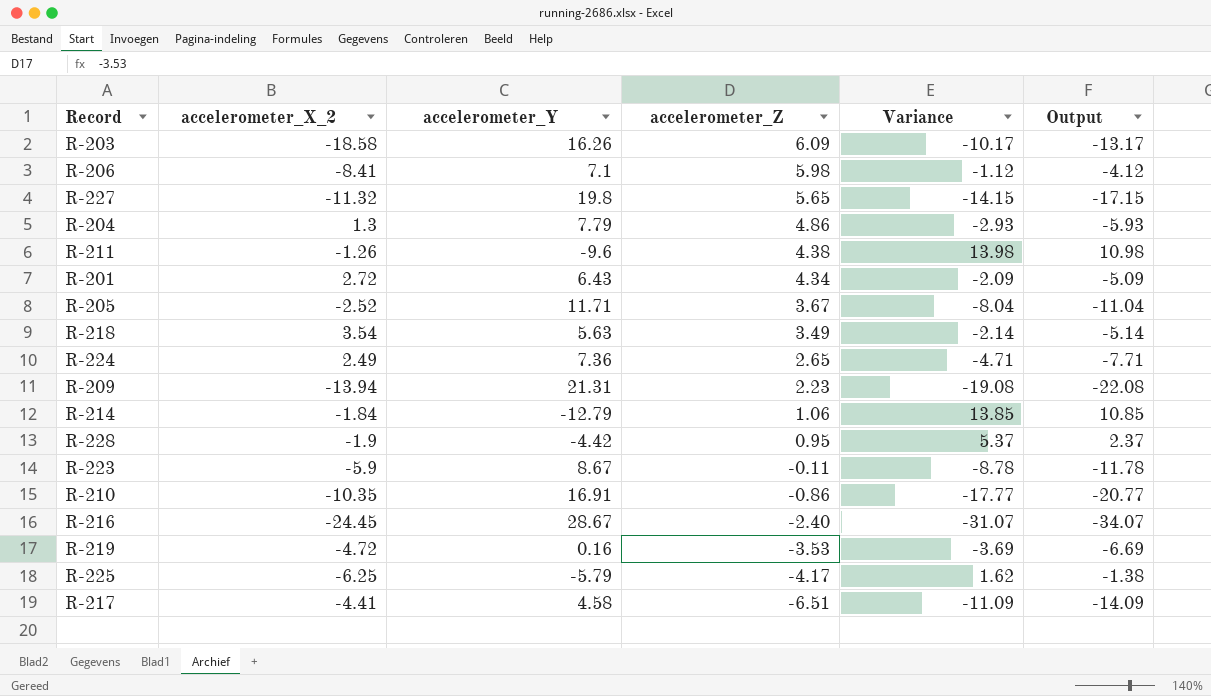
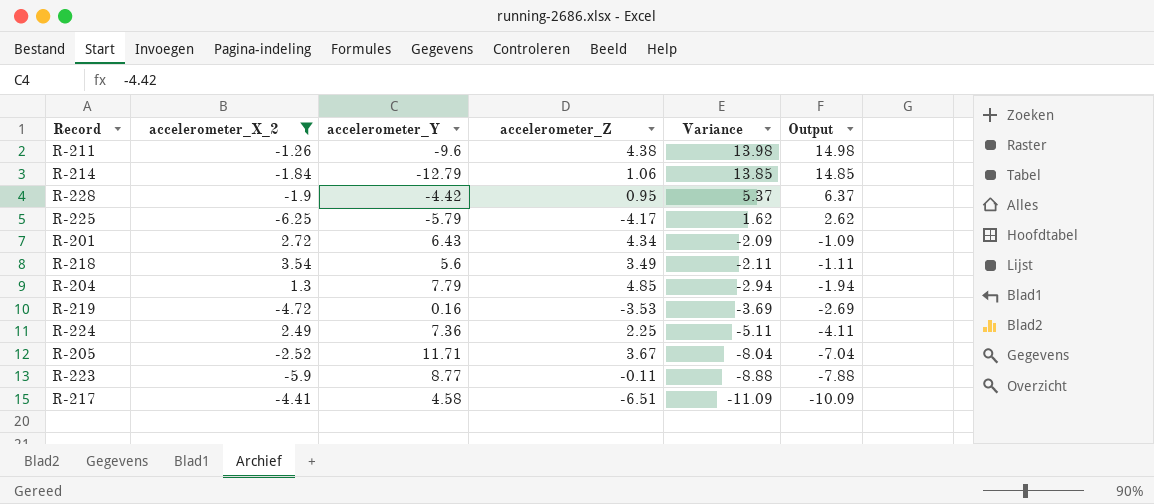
filter: none -> accelerometer_X_2 >= -6.25
row order: accelerometer_Z descending -> Variance descending
column Output | formula: [Variance] - 3 -> [Variance] + 1
R-218 | accelerometer_Y: 5.63 -> 5.6
R-218 | Variance: -2.14 -> -2.11
R-204 | accelerometer_Z: 4.86 -> 4.85
R-204 | Variance: -2.93 -> -2.94
R-224 | accelerometer_Z: 2.65 -> 2.25
R-224 | Variance: -4.71 -> -5.11
R-223 | accelerometer_Y: 8.67 -> 8.77
R-223 | Variance: -8.78 -> -8.88

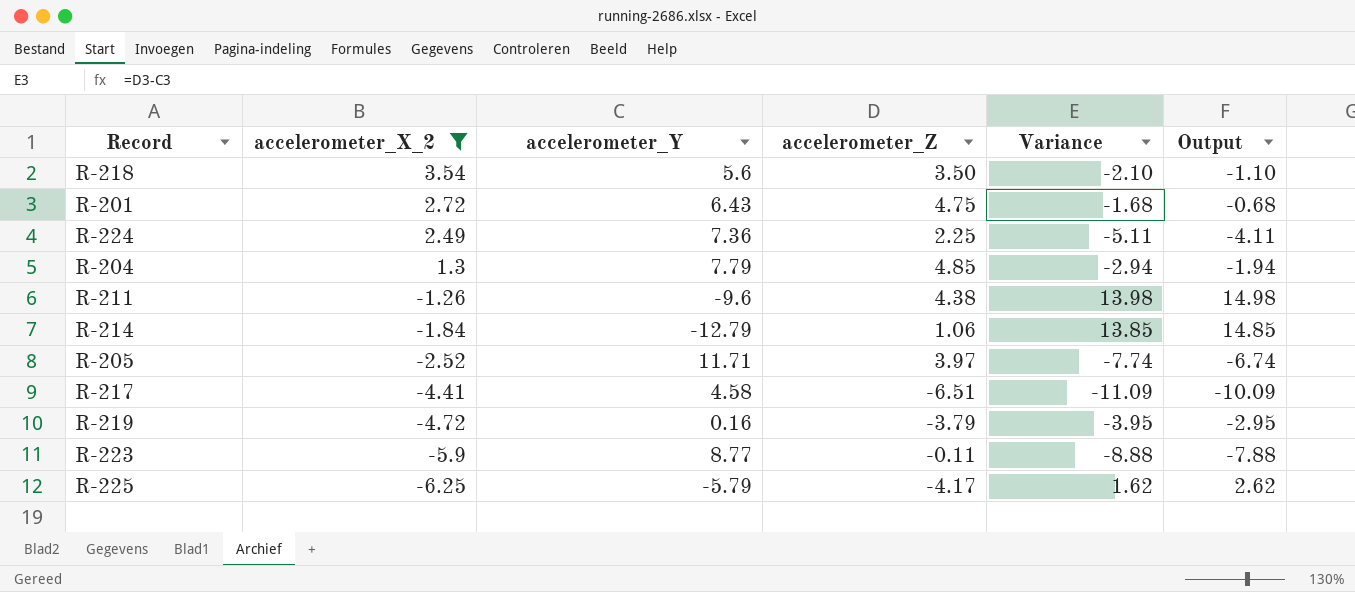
row order: Variance descending -> accelerometer_X_2 descending
row R-228: -1.9 | -4.42 | 0.95 | 5.37 | 6.37 -> none
R-218 | accelerometer_Z: 3.49 -> 3.50
R-218 | Variance: -2.11 -> -2.10
R-218 | Output: -1.11 -> -1.10
R-201 | accelerometer_Z: 4.34 -> 4.75
R-201 | Variance: -2.09 -> -1.68
R-201 | Output: -1.09 -> -0.68
R-205 | accelerometer_Z: 3.67 -> 3.97
R-205 | Variance: -8.04 -> -7.74
R-205 | Output: -7.04 -> -6.74
R-219 | accelerometer_Z: -3.53 -> -3.79
R-219 | Variance: -3.69 -> -3.95
R-219 | Output: -2.69 -> -2.95

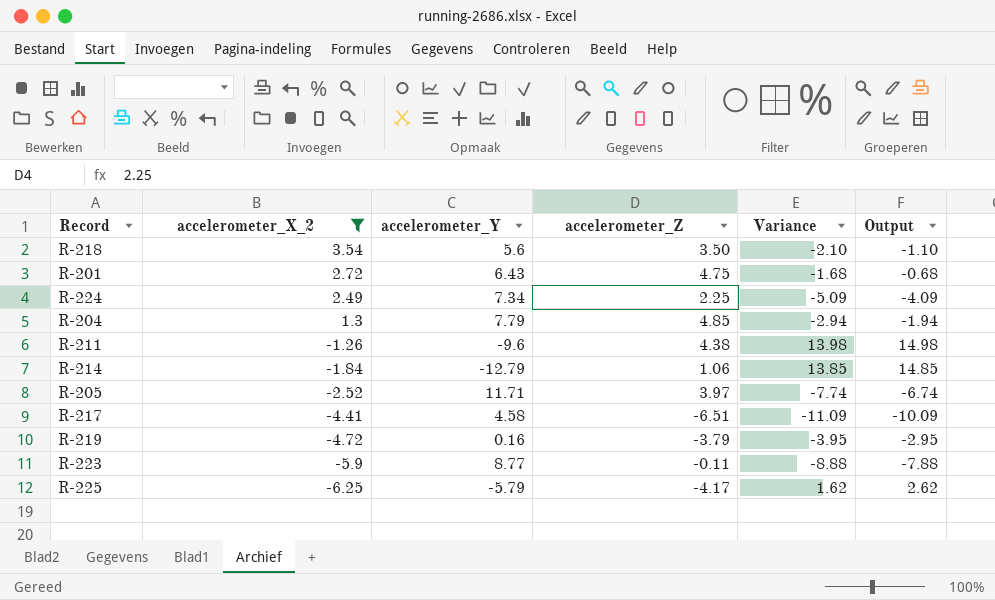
R-224 | accelerometer_Y: 7.36 -> 7.34
R-224 | Variance: -5.11 -> -5.09
R-224 | Output: -4.11 -> -4.09

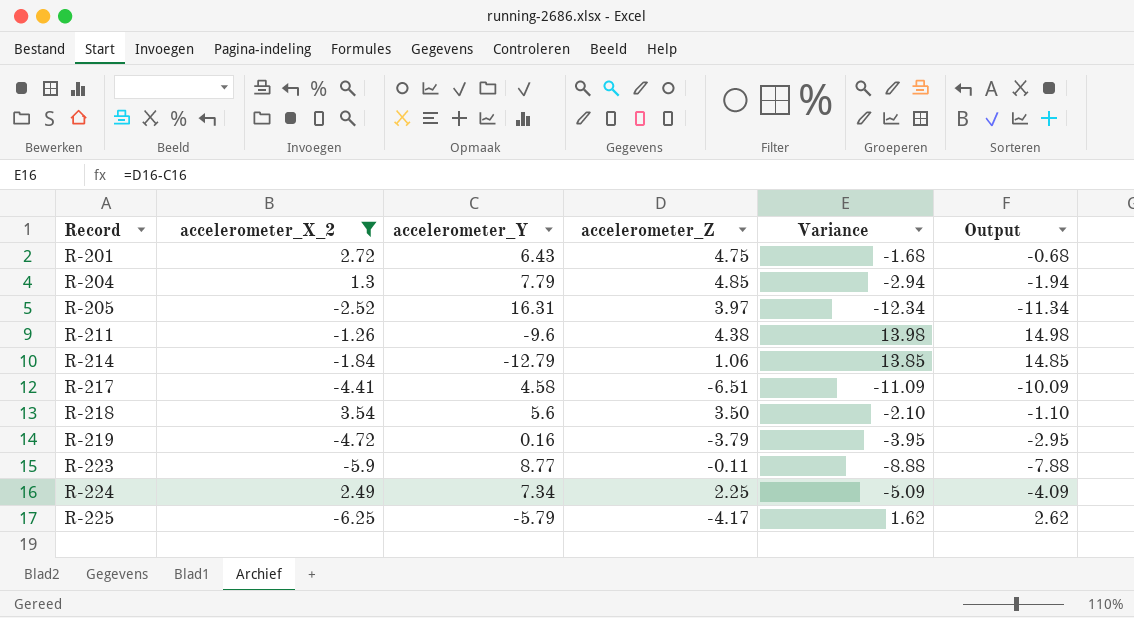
row order: accelerometer_X_2 descending -> Record ascending
R-205 | accelerometer_Y: 11.71 -> 16.31
R-205 | Variance: -7.74 -> -12.34
R-205 | Output: -6.74 -> -11.34

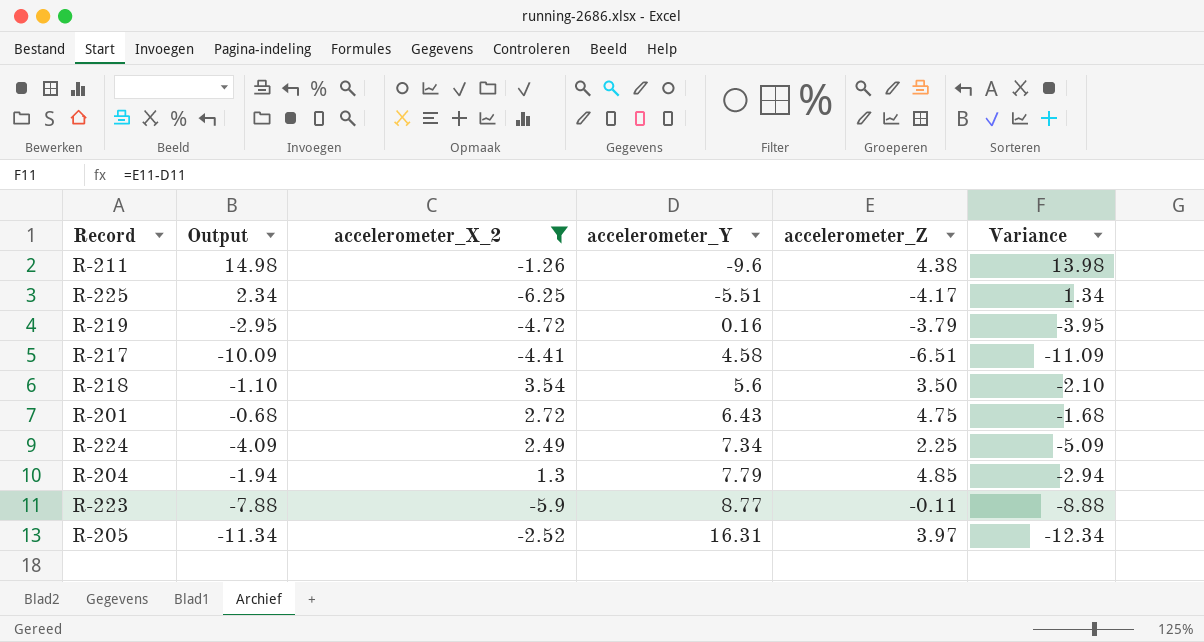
row order: Record ascending -> accelerometer_Y ascending
column Output | position: 6 -> 2
row R-214: -1.84 | -12.79 | 1.06 | 13.85 | 14.85 -> none
R-225 | Output: 2.62 -> 2.34
R-225 | accelerometer_Y: -5.79 -> -5.51
R-225 | Variance: 1.62 -> 1.34

